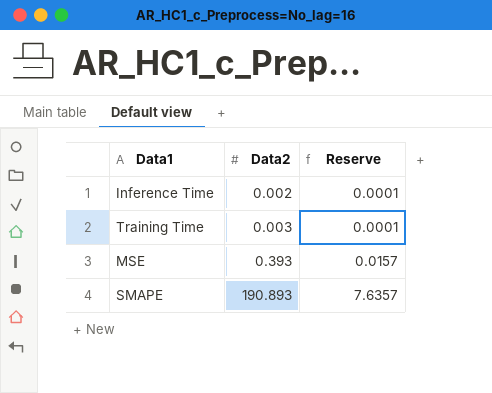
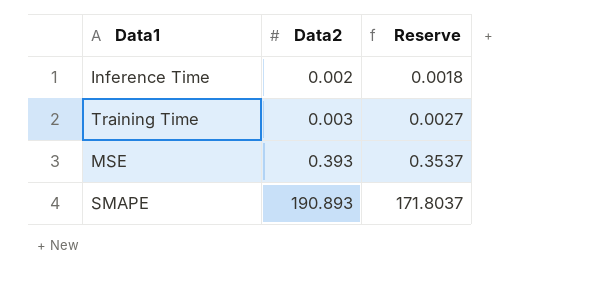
column Reserve | formula: [Data2] * 0.04 -> [Data2] * 0.9

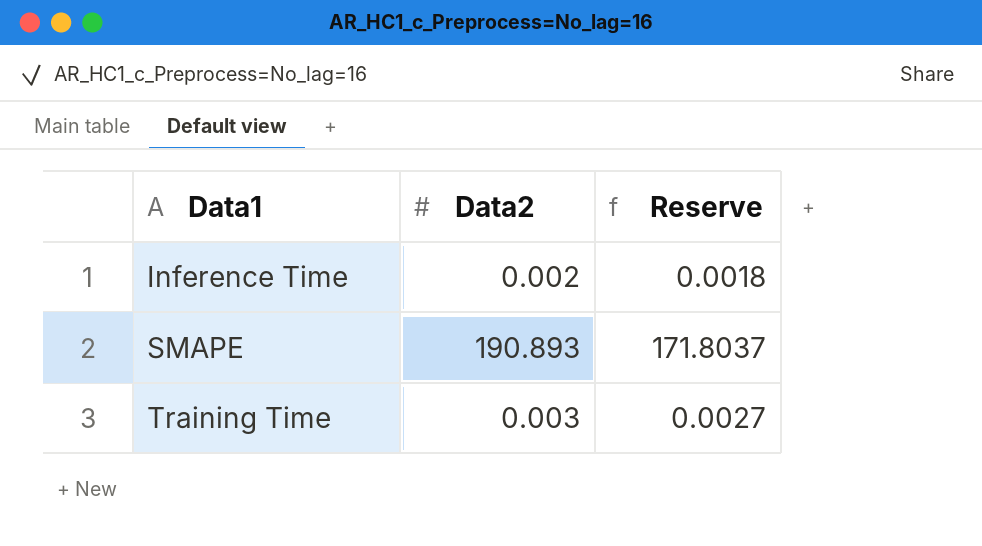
row order: Data2 ascending -> Data1 ascending
row MSE: 0.393 | 0.3537 -> none

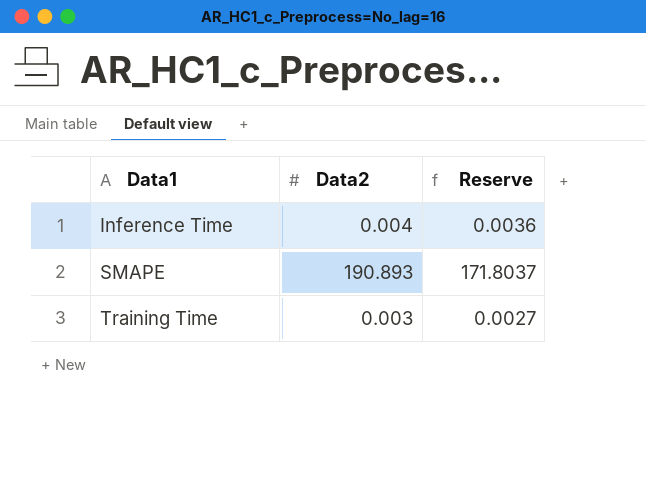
Inference Time | Data2: 0.002 -> 0.004
Inference Time | Reserve: 0.0018 -> 0.0036

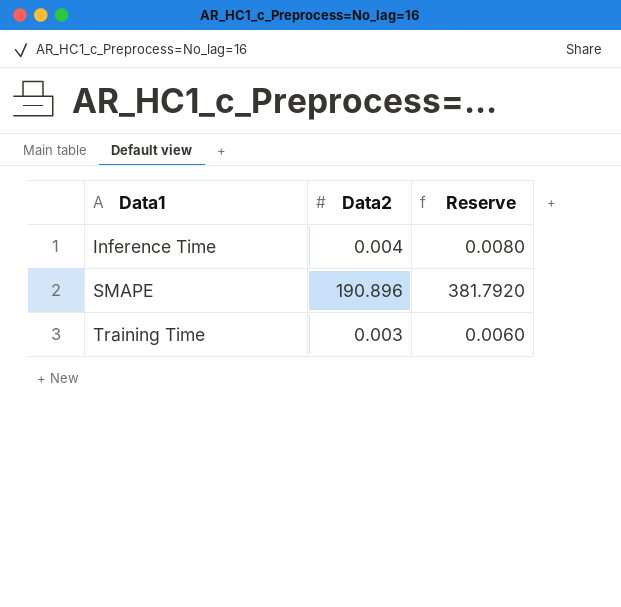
column Reserve | formula: [Data2] * 0.9 -> [Data2] * 2
SMAPE | Data2: 190.893 -> 190.896

